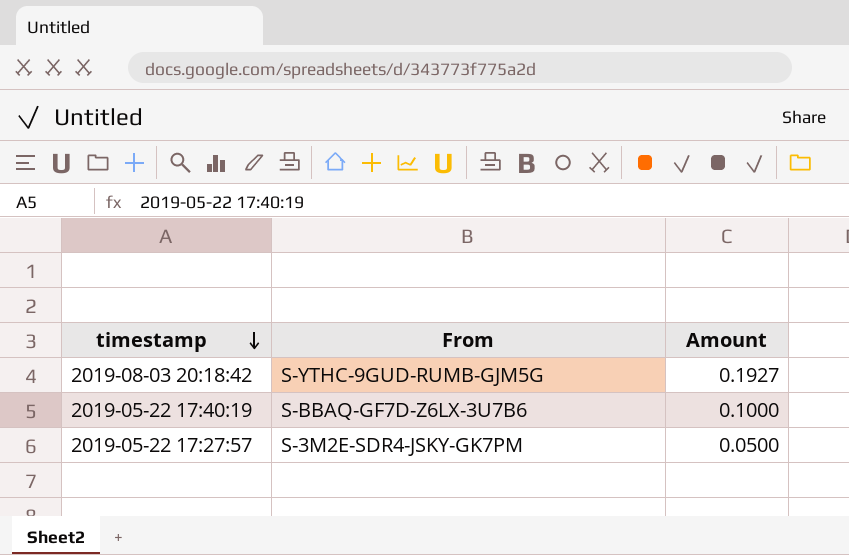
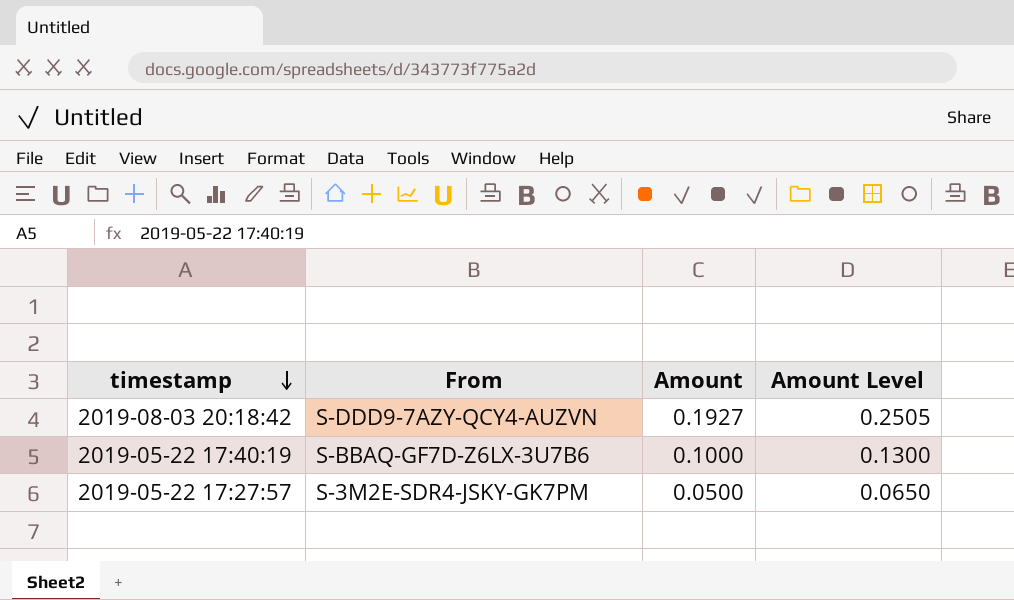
column Amount Level | formula: none -> [Amount] * 1.3
2019-08-03 20:18:42 | From: S-YTHC-9GUD-RUMB-GJM5G -> S-DDD9-7AZY-QCY4-AUZVN

